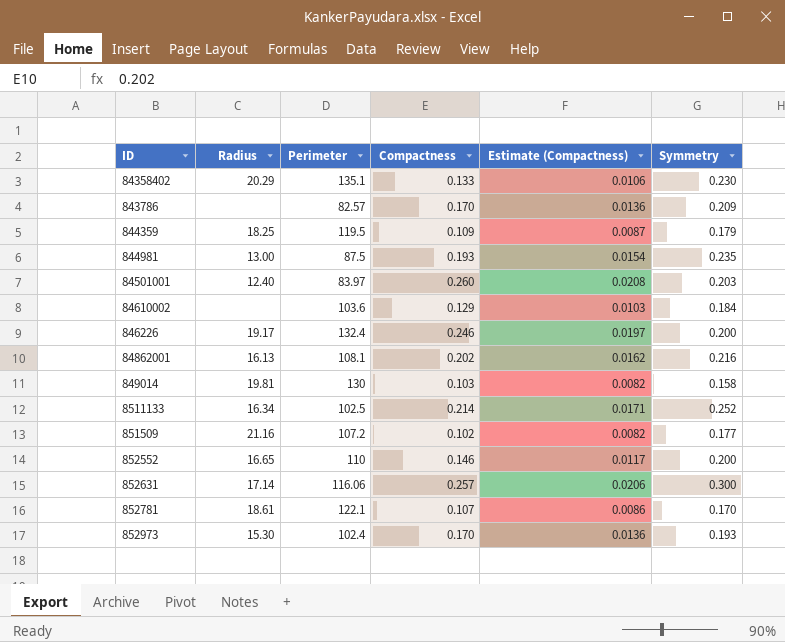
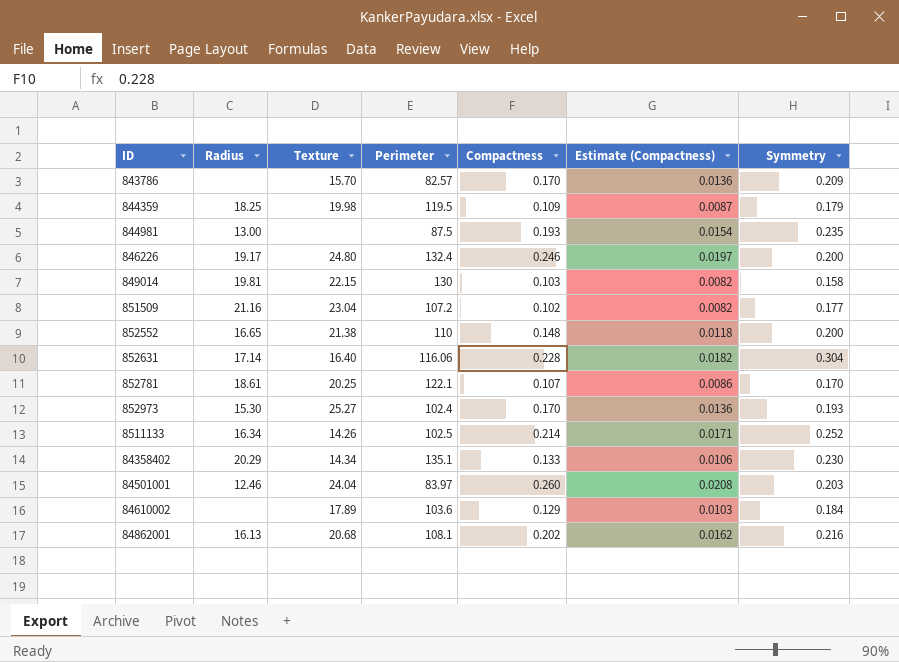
row order: none -> ID ascending
column Texture | position: none -> 3
852552 | Compactness: 0.146 -> 0.148
852552 | Estimate (Compactness): 0.0117 -> 0.0118
852631 | Compactness: 0.257 -> 0.228
852631 | Estimate (Compactness): 0.0206 -> 0.0182
852631 | Symmetry: 0.300 -> 0.304
84501001 | Radius: 12.40 -> 12.46

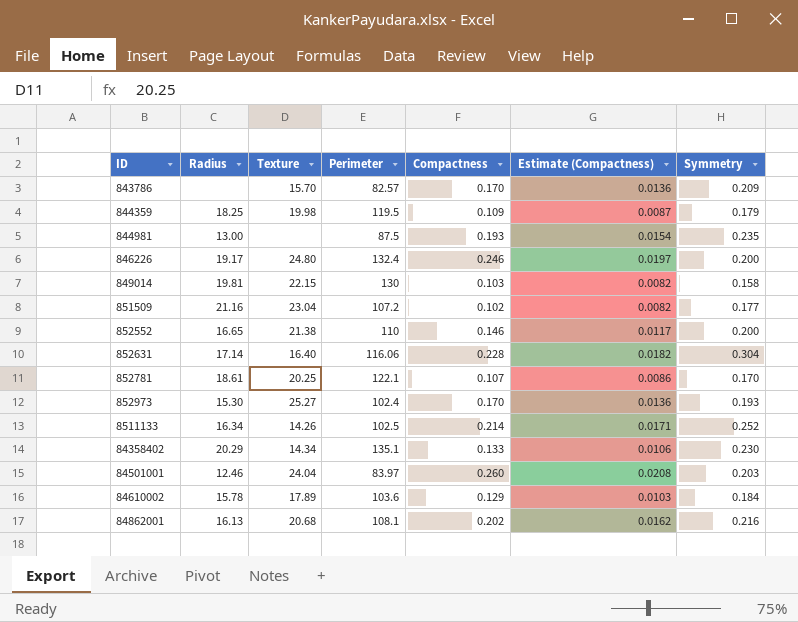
852552 | Compactness: 0.148 -> 0.146
852552 | Estimate (Compactness): 0.0118 -> 0.0117
84610002 | Radius: none -> 15.78

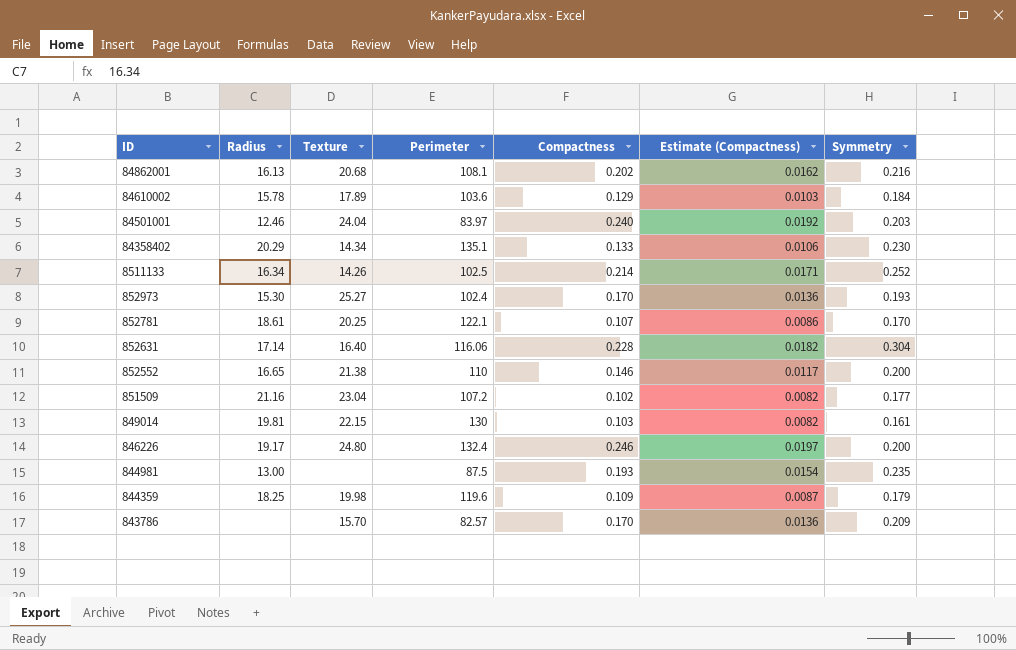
row order: ID ascending -> ID descending
84501001 | Compactness: 0.260 -> 0.240
84501001 | Estimate (Compactness): 0.0208 -> 0.0192
849014 | Symmetry: 0.158 -> 0.161
844359 | Perimeter: 119.5 -> 119.6

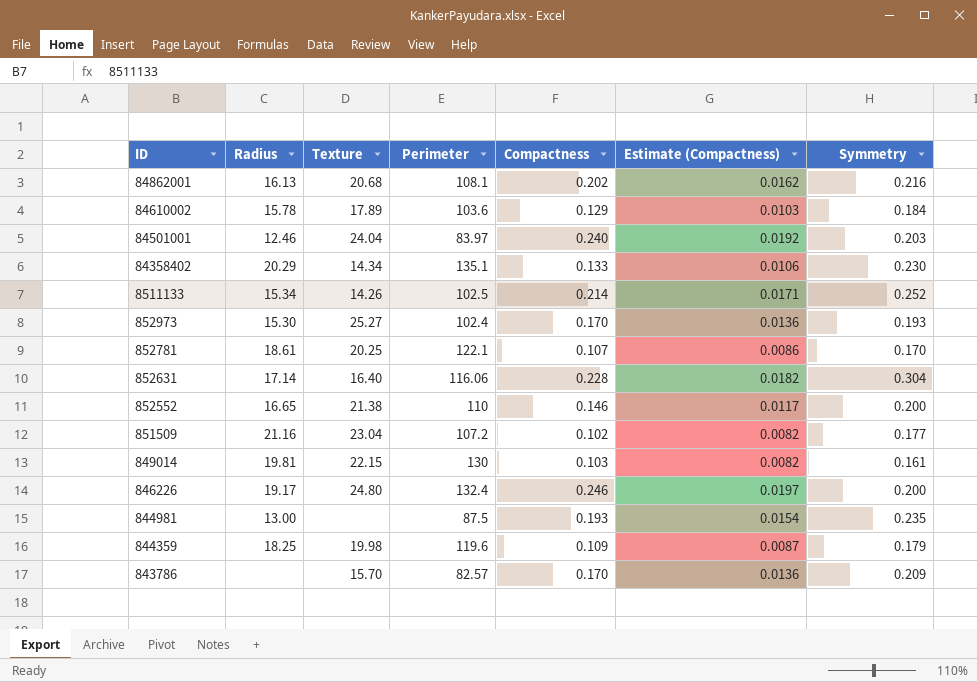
8511133 | Radius: 16.34 -> 15.34

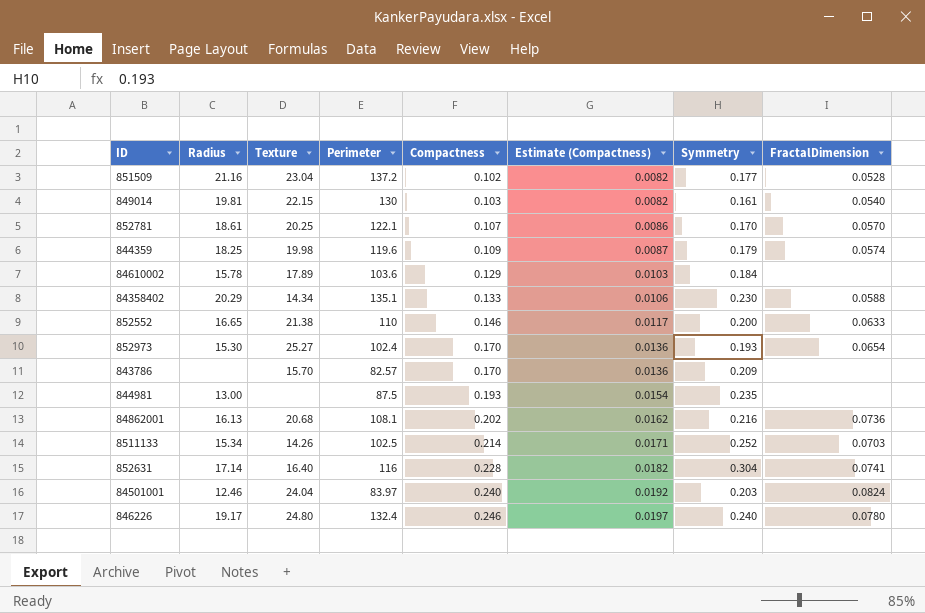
row order: ID descending -> Compactness ascending
column FractalDimension | position: none -> 8
851509 | Perimeter: 107.2 -> 137.2
852631 | Perimeter: 116.06 -> 116
846226 | Symmetry: 0.200 -> 0.240

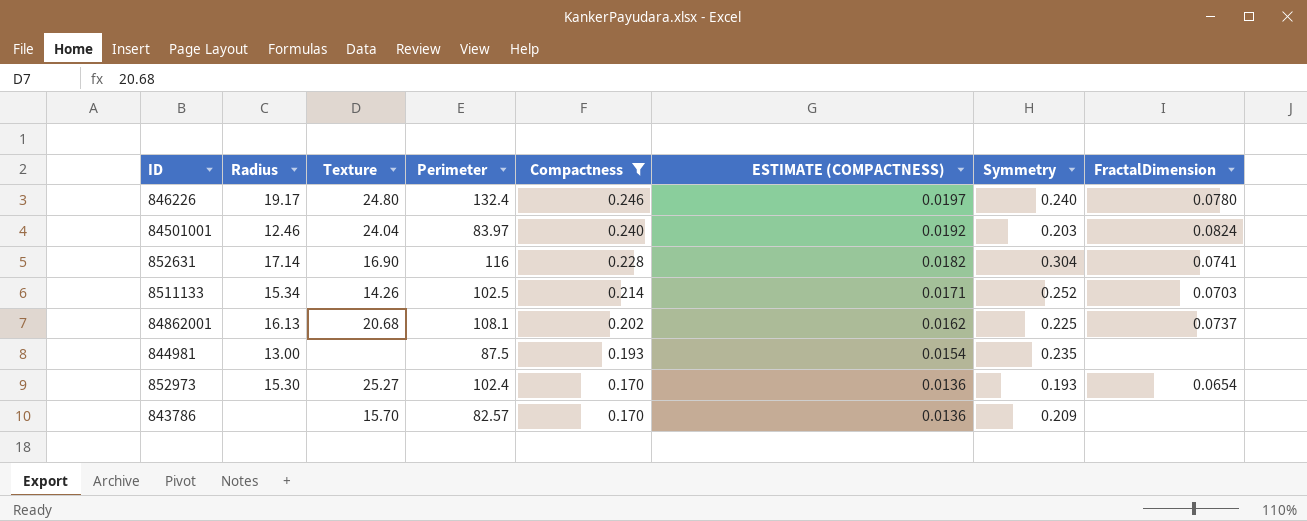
filter: none -> Compactness >= 0.170
row order: Compactness ascending -> Compactness descending
column name: Estimate (Compactness) -> ESTIMATE (COMPACTNESS)
852631 | Texture: 16.40 -> 16.90
84862001 | Symmetry: 0.216 -> 0.225
84862001 | FractalDimension: 0.0736 -> 0.0737

